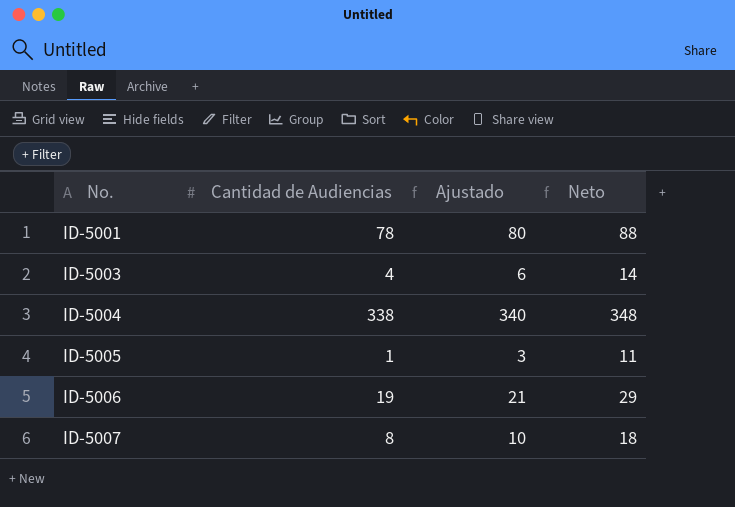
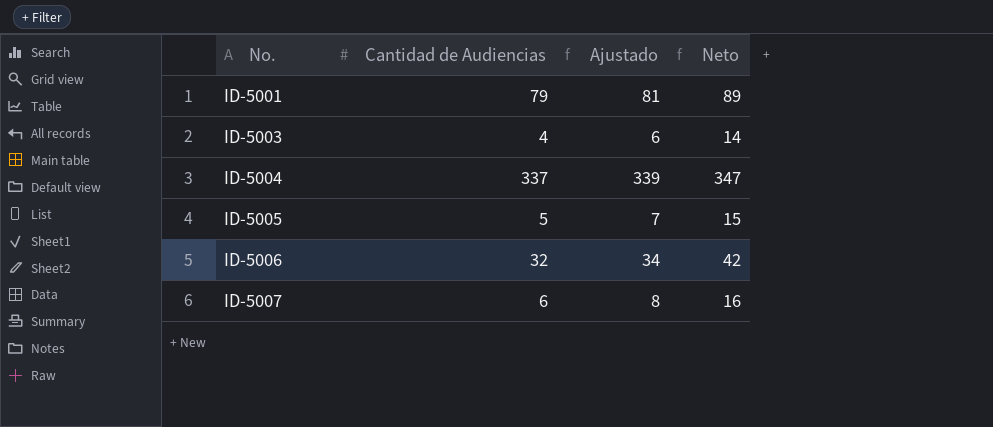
ID-5001 | Cantidad de Audiencias: 78 -> 79
ID-5001 | Ajustado: 80 -> 81
ID-5001 | Neto: 88 -> 89
ID-5004 | Cantidad de Audiencias: 338 -> 337
ID-5004 | Ajustado: 340 -> 339
ID-5004 | Neto: 348 -> 347
ID-5005 | Cantidad de Audiencias: 1 -> 5
ID-5005 | Ajustado: 3 -> 7
ID-5005 | Neto: 11 -> 15
ID-5006 | Cantidad de Audiencias: 19 -> 32
ID-5006 | Ajustado: 21 -> 34
ID-5006 | Neto: 29 -> 42
ID-5007 | Cantidad de Audiencias: 8 -> 6
ID-5007 | Ajustado: 10 -> 8
ID-5007 | Neto: 18 -> 16

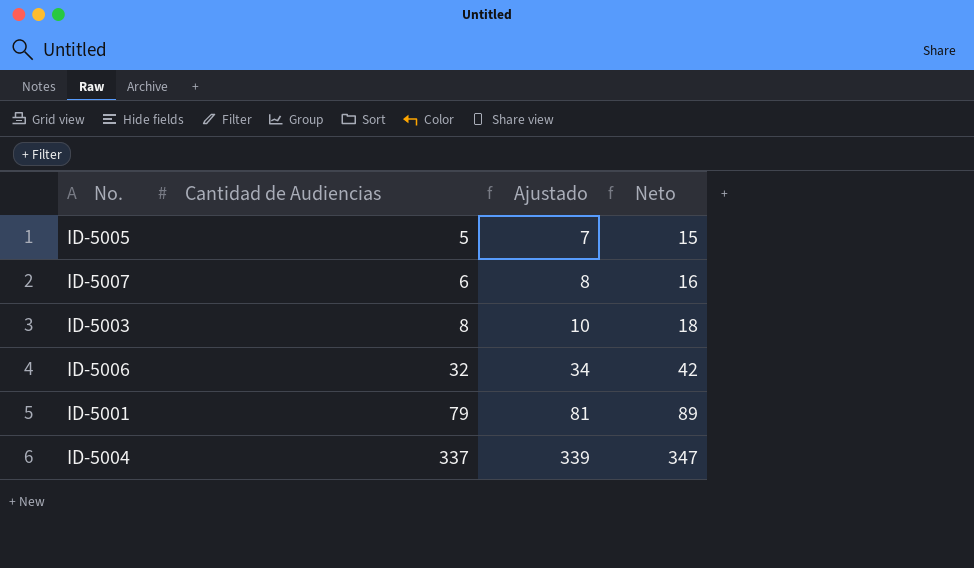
row order: No. ascending -> Cantidad de Audiencias ascending
ID-5003 | Cantidad de Audiencias: 4 -> 8
ID-5003 | Ajustado: 6 -> 10
ID-5003 | Neto: 14 -> 18

